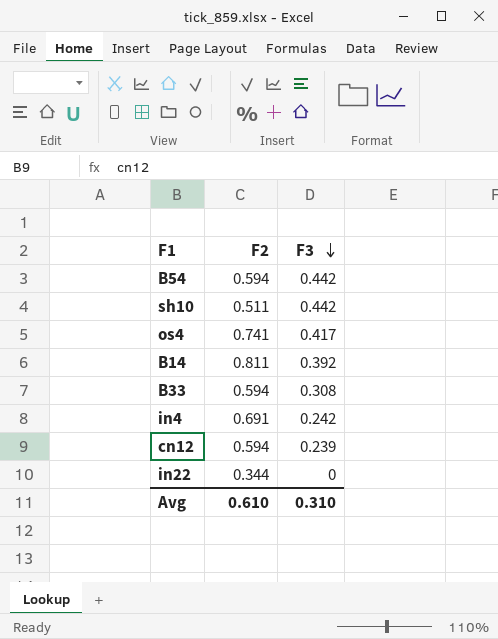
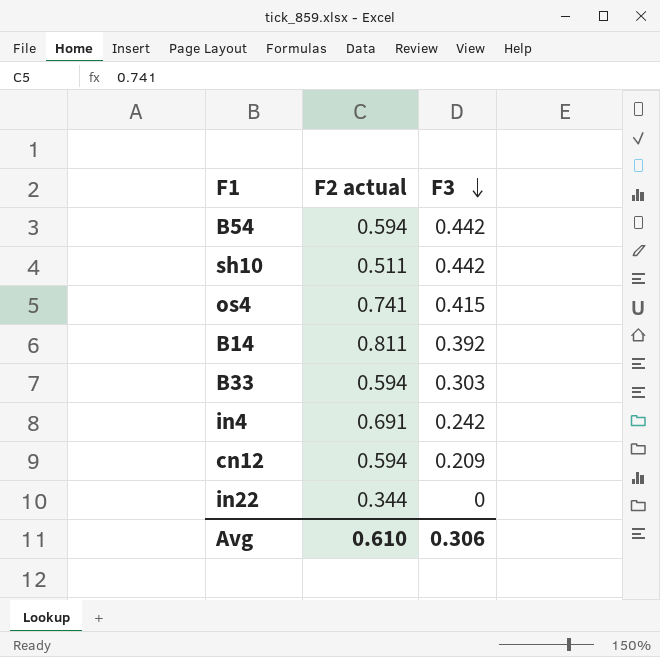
column name: F2 -> F2 actual
os4 | F3: 0.417 -> 0.415
B33 | F3: 0.308 -> 0.303
cn12 | F3: 0.239 -> 0.209
Avg | F3: 0.310 -> 0.306

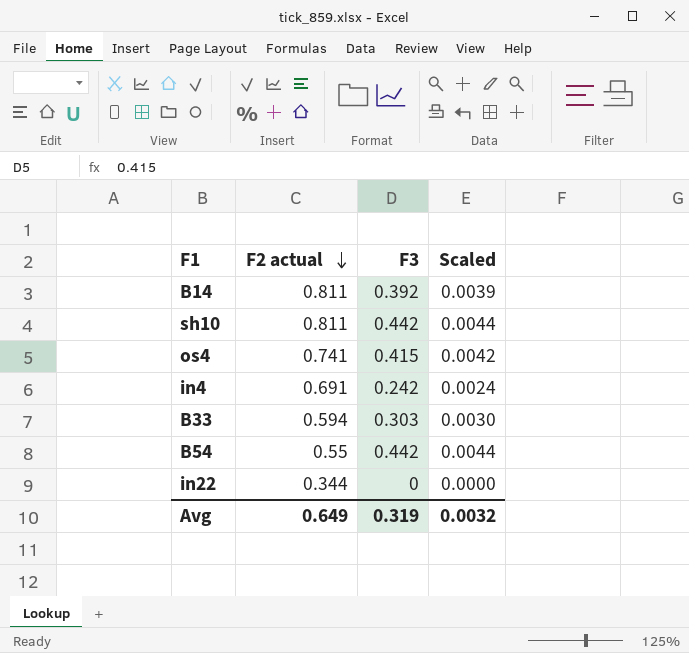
row order: F3 descending -> F2 actual descending
column Scaled | formula: none -> [F3] * 0.01
row cn12: 0.594 | 0.209 -> none
sh10 | F2 actual: 0.511 -> 0.811
B54 | F2 actual: 0.594 -> 0.55
Avg | F2 actual: 0.610 -> 0.649
Avg | F3: 0.306 -> 0.319

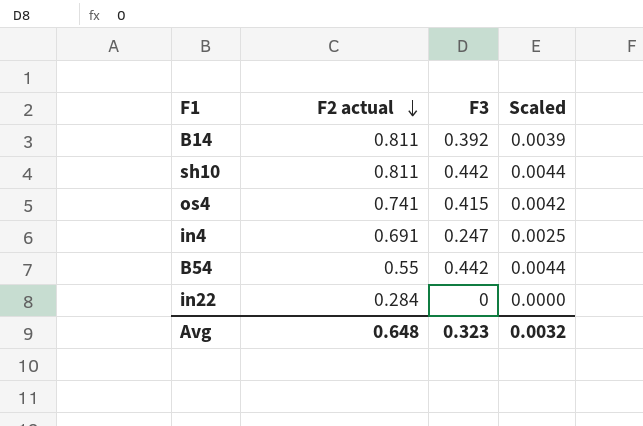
row B33: 0.594 | 0.303 | 0.0030 -> none
in4 | F3: 0.242 -> 0.247
in4 | Scaled: 0.0024 -> 0.0025
in22 | F2 actual: 0.344 -> 0.284
Avg | F2 actual: 0.649 -> 0.648
Avg | F3: 0.319 -> 0.323

